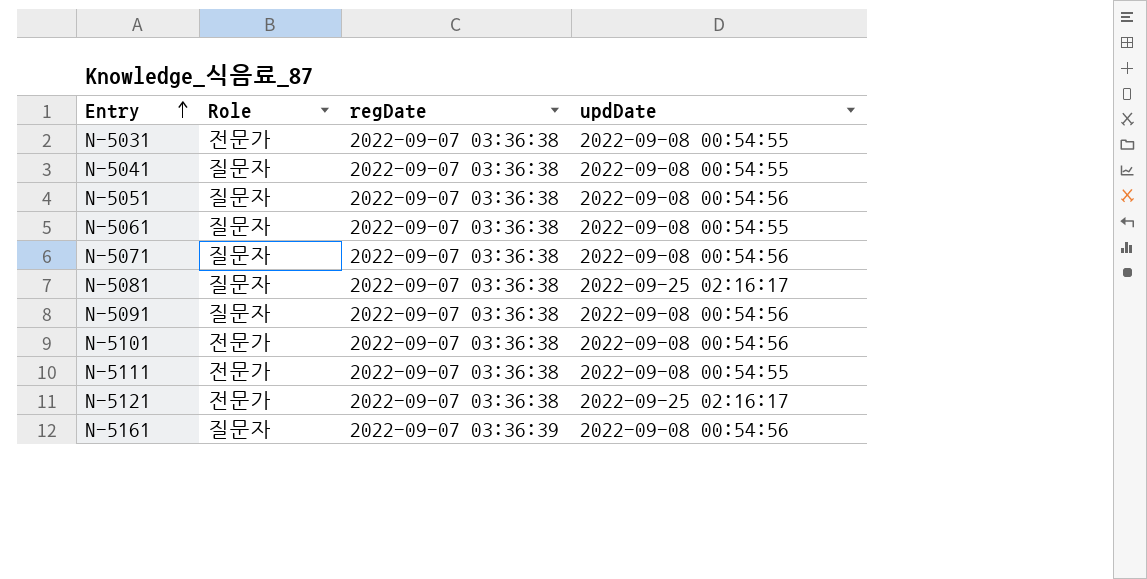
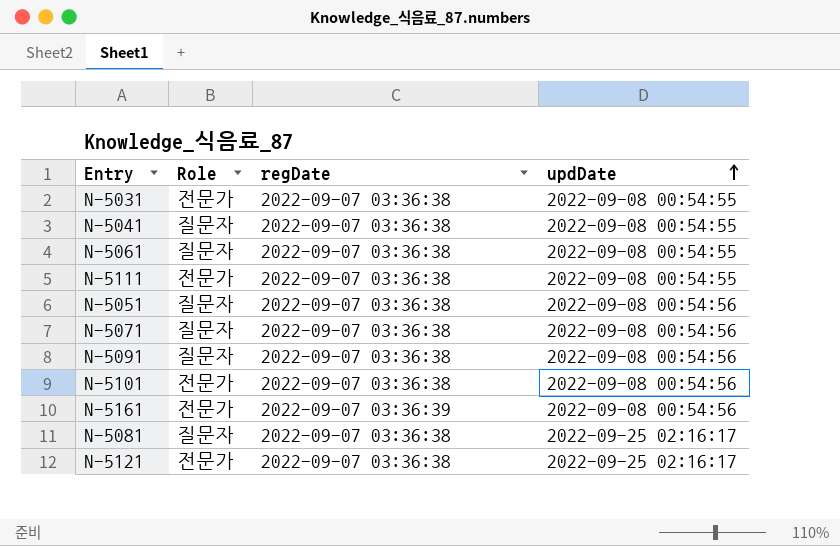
row order: Entry ascending -> updDate ascending
N-5161 | Role: 질문자 -> 전문가

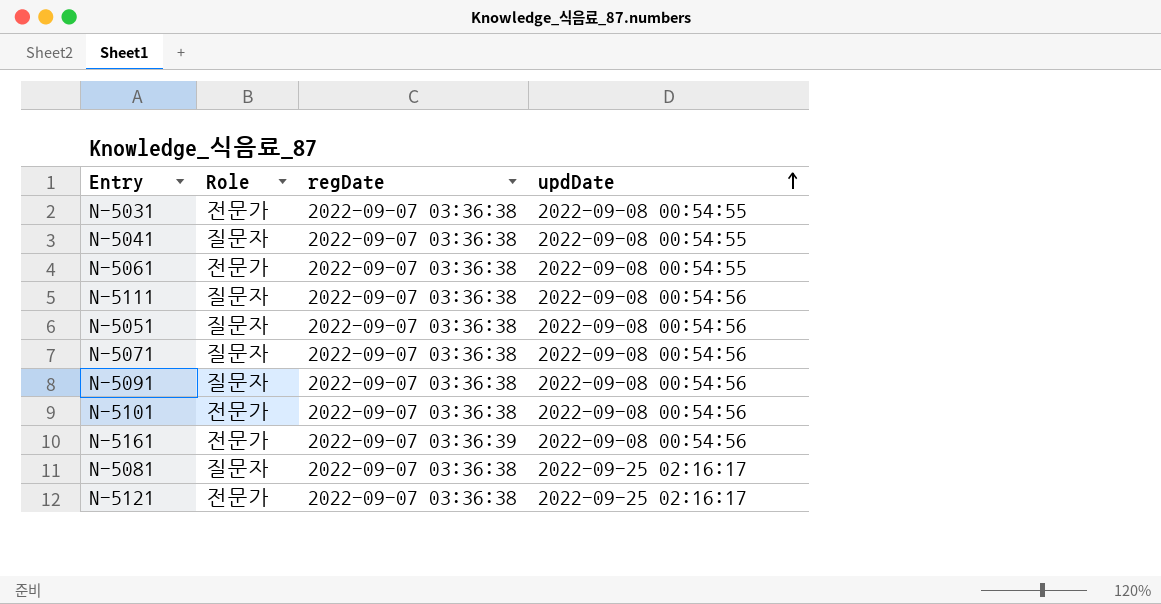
N-5061 | Role: 질문자 -> 전문가
N-5111 | Role: 전문가 -> 질문자
N-5111 | updDate: 2022-09-08 00:54:55 -> 2022-09-08 00:54:56

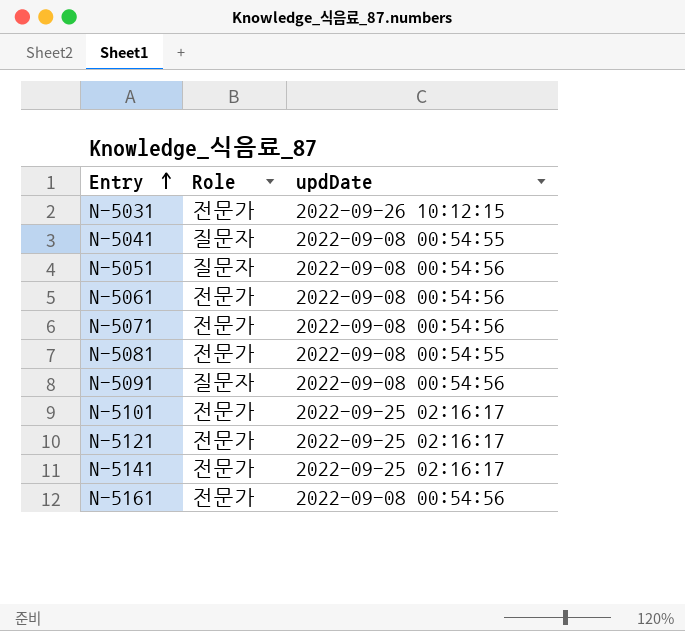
row order: updDate ascending -> Entry ascending
column regDate | position: 3 -> none
row N-5111: 질문자 | 2022-09-07 03:36:38 | 2022-09-08 00:54:56 -> none
N-5031 | updDate: 2022-09-08 00:54:55 -> 2022-09-26 10:12:15
N-5061 | updDate: 2022-09-08 00:54:55 -> 2022-09-08 00:54:56
N-5071 | Role: 질문자 -> 전문가
N-5081 | Role: 질문자 -> 전문가
N-5081 | updDate: 2022-09-25 02:16:17 -> 2022-09-08 00:54:55
N-5101 | updDate: 2022-09-08 00:54:56 -> 2022-09-25 02:16:17
row N-5141: none -> 전문가 | 2022-09-25 02:16:17

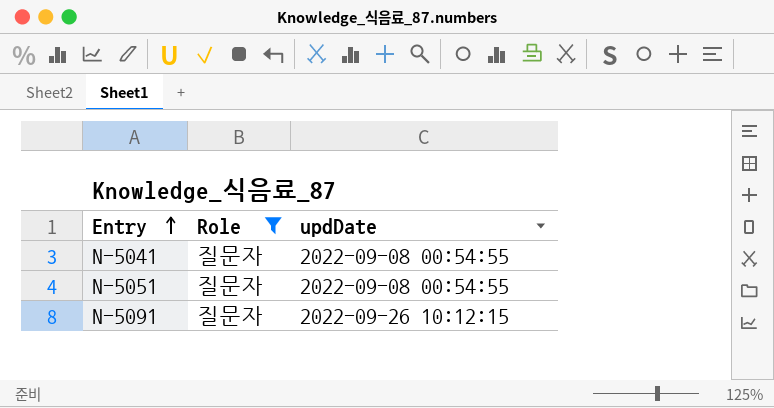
filter: none -> Role = 질문자
N-5051 | updDate: 2022-09-08 00:54:56 -> 2022-09-08 00:54:55
N-5091 | updDate: 2022-09-08 00:54:56 -> 2022-09-26 10:12:15

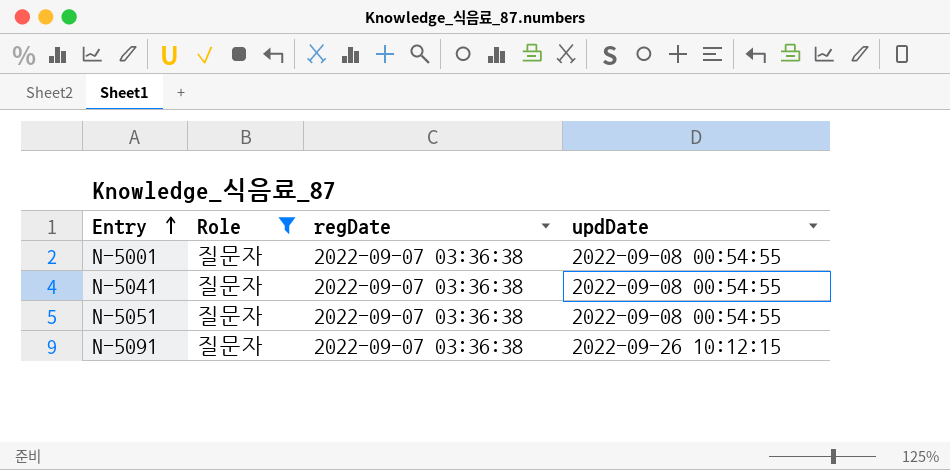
column regDate | position: none -> 3
row N-5001: none -> 질문자 | 2022-09-07 03:36:38 | 2022-09-08 00:54:55

